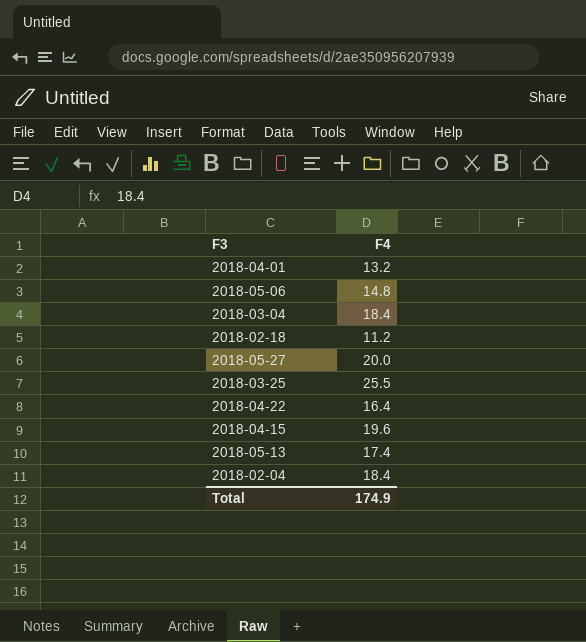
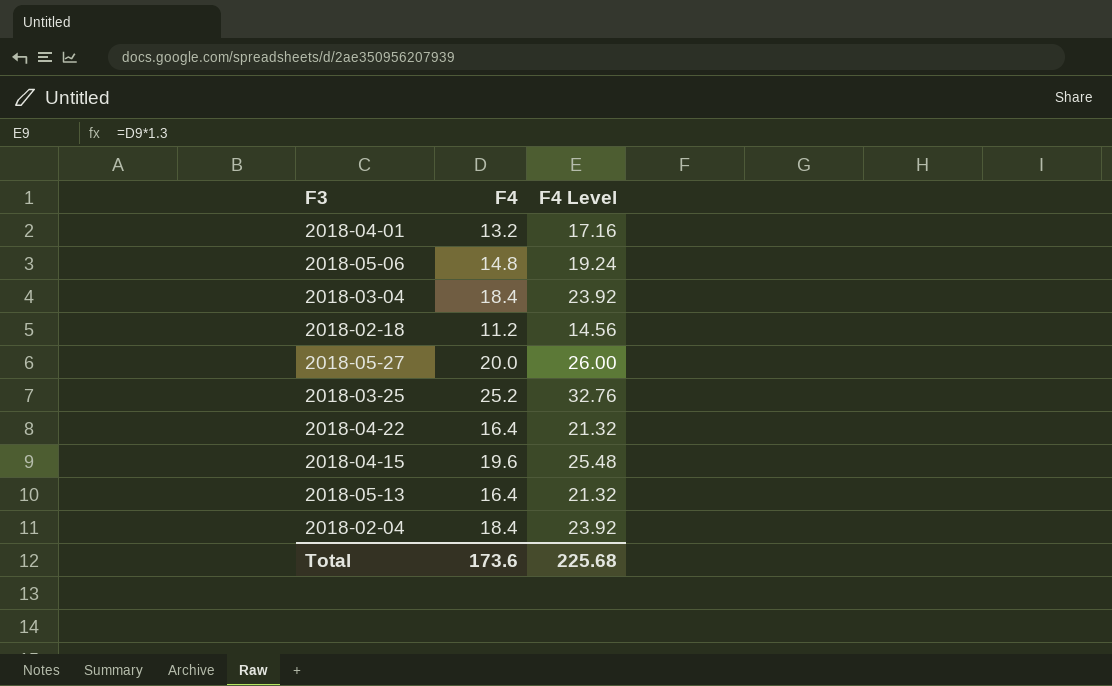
column F4 Level | formula: none -> [F4] * 1.3
2018-03-25 | F4: 25.5 -> 25.2
2018-05-13 | F4: 17.4 -> 16.4
Total | F4: 174.9 -> 173.6

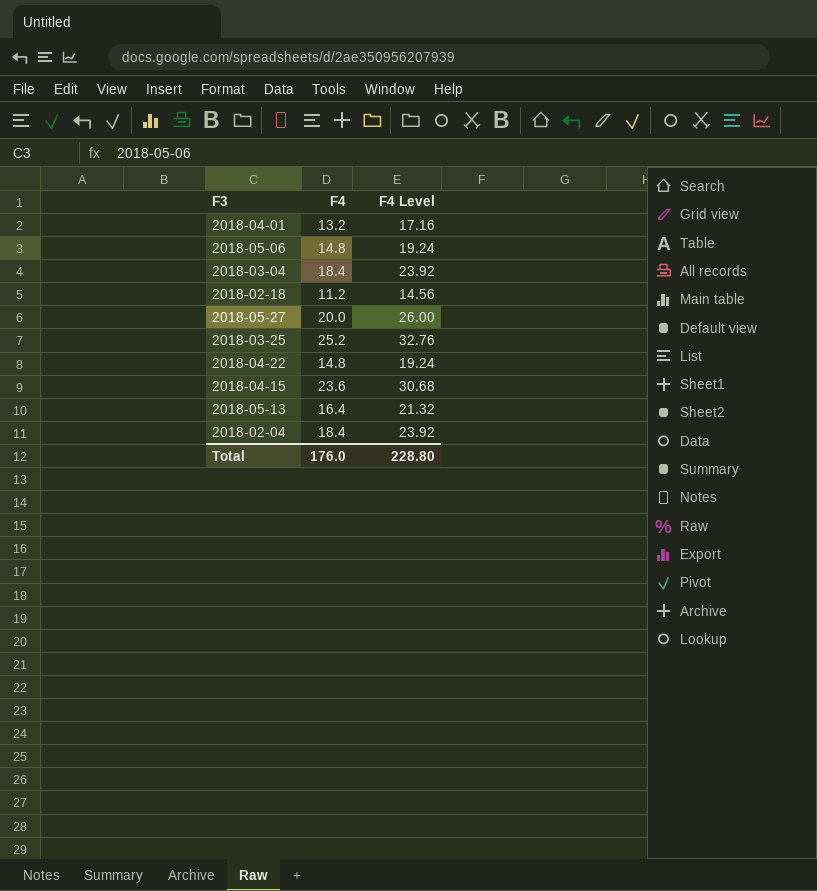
2018-04-22 | F4: 16.4 -> 14.8
2018-04-22 | F4 Level: 21.32 -> 19.24
2018-04-15 | F4: 19.6 -> 23.6
2018-04-15 | F4 Level: 25.48 -> 30.68
Total | F4: 173.6 -> 176.0
Total | F4 Level: 225.68 -> 228.80

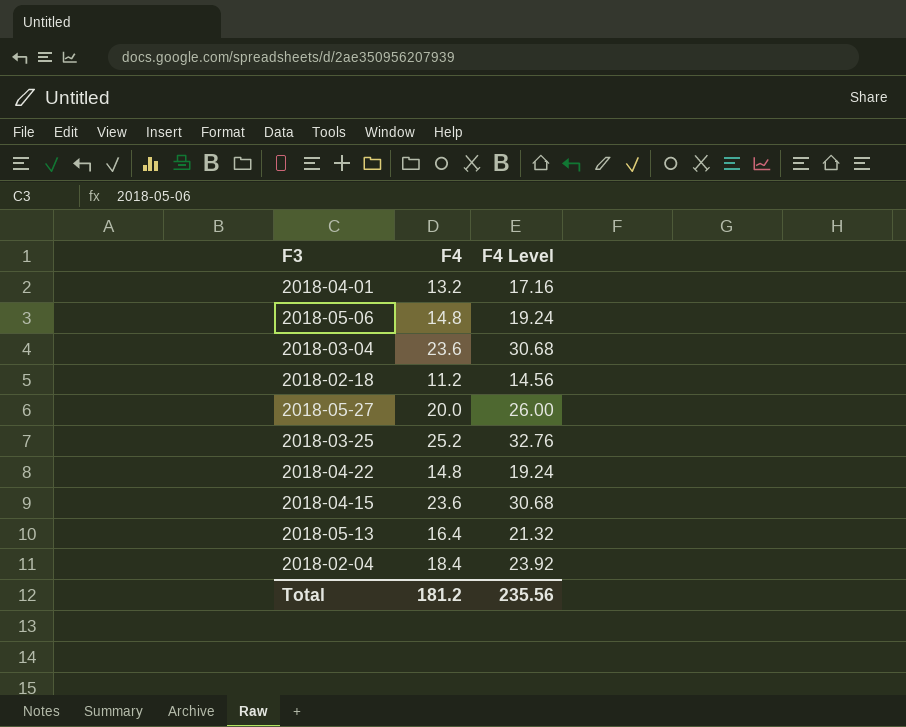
2018-03-04 | F4: 18.4 -> 23.6
2018-03-04 | F4 Level: 23.92 -> 30.68
Total | F4: 176.0 -> 181.2
Total | F4 Level: 228.80 -> 235.56

